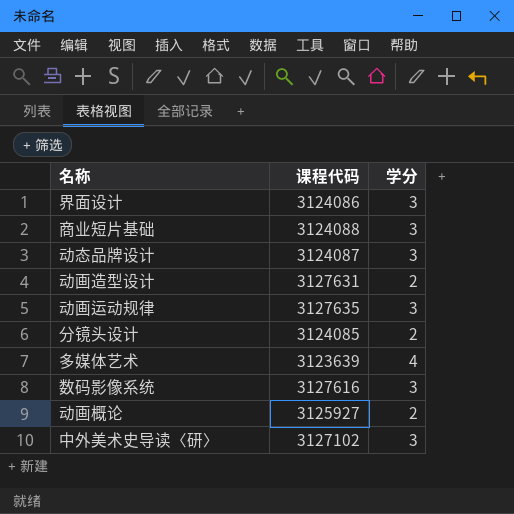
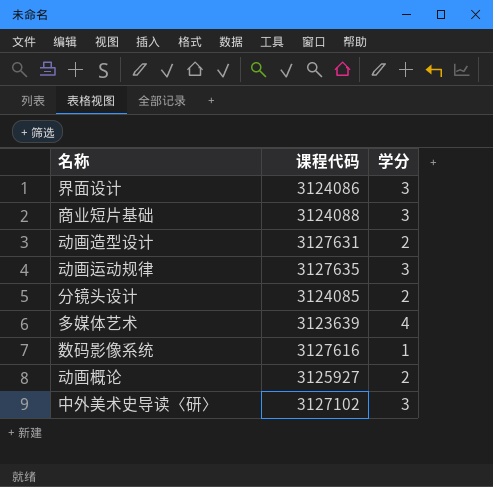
row 动态品牌设计: 3124087 | 3 -> none
数码影像系统 | 学分: 3 -> 1

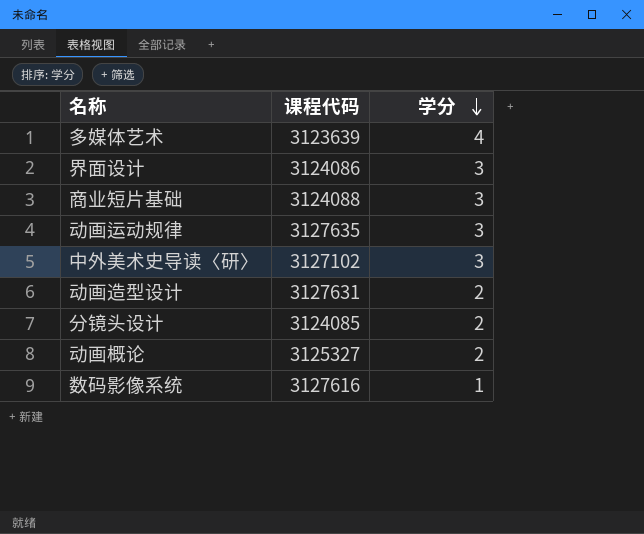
row order: none -> 学分 descending
动画概论 | 课程代码: 3125927 -> 3125327

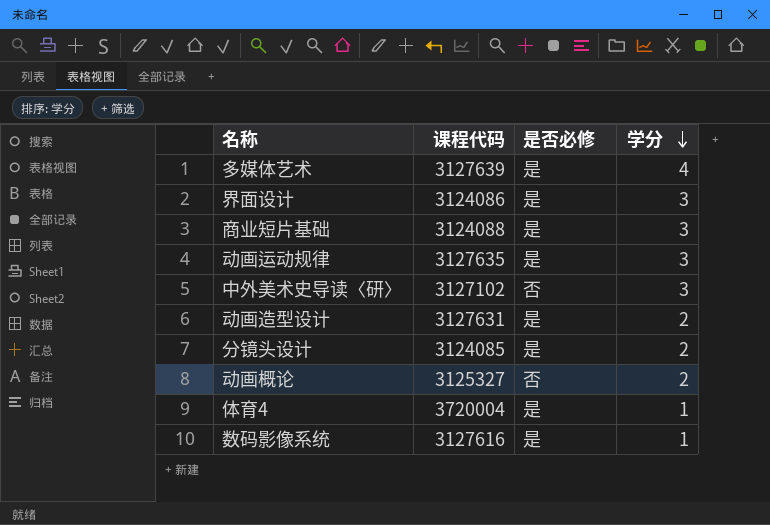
column 是否必修 | position: none -> 3
多媒体艺术 | 课程代码: 3123639 -> 3127639
row 体育4: none -> 3720004 | 是 | 1

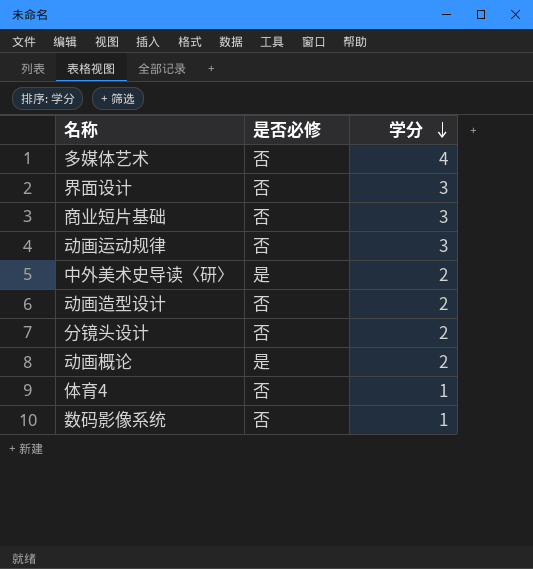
column 课程代码 | position: 2 -> none
多媒体艺术 | 是否必修: 是 -> 否
界面设计 | 是否必修: 是 -> 否
商业短片基础 | 是否必修: 是 -> 否
动画运动规律 | 是否必修: 是 -> 否
中外美术史导读〈研〉 | 是否必修: 否 -> 是
中外美术史导读〈研〉 | 学分: 3 -> 2
动画造型设计 | 是否必修: 是 -> 否
分镜头设计 | 是否必修: 是 -> 否
动画概论 | 是否必修: 否 -> 是
体育4 | 是否必修: 是 -> 否
数码影像系统 | 是否必修: 是 -> 否

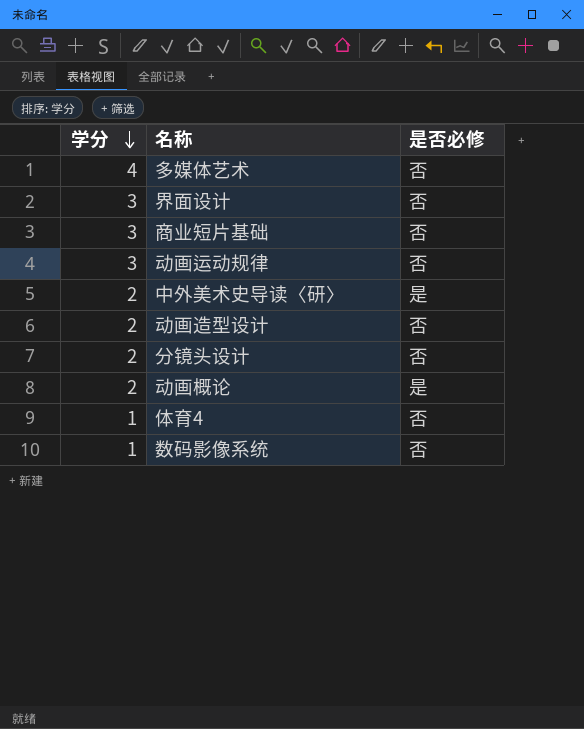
column 学分 | position: 3 -> 1

